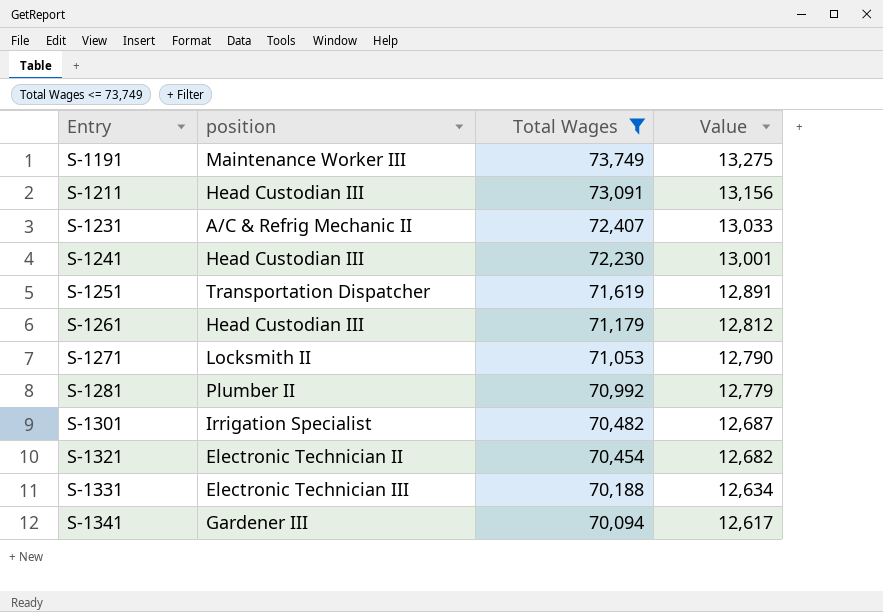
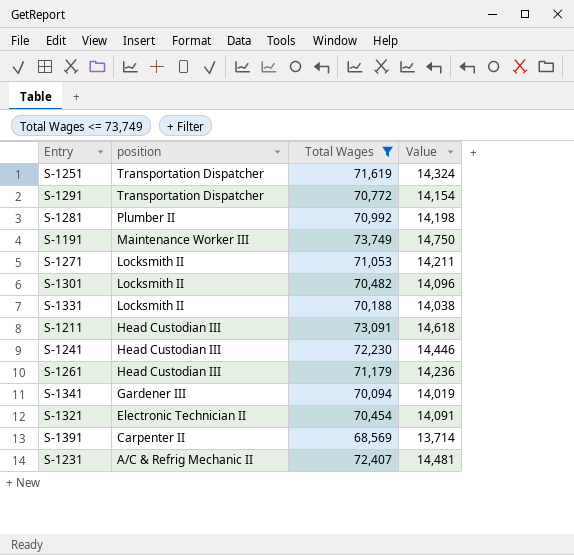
row order: Entry ascending -> position descending
column Value | formula: [Total Wages] * 0.18 -> [Total Wages] * 0.2
row S-1291: none -> Transportation Dispatcher | 70,772 | 14,154
S-1301 | position: Irrigation Specialist -> Locksmith II
S-1331 | position: Electronic Technician III -> Locksmith II
row S-1391: none -> Carpenter II | 68,569 | 13,714

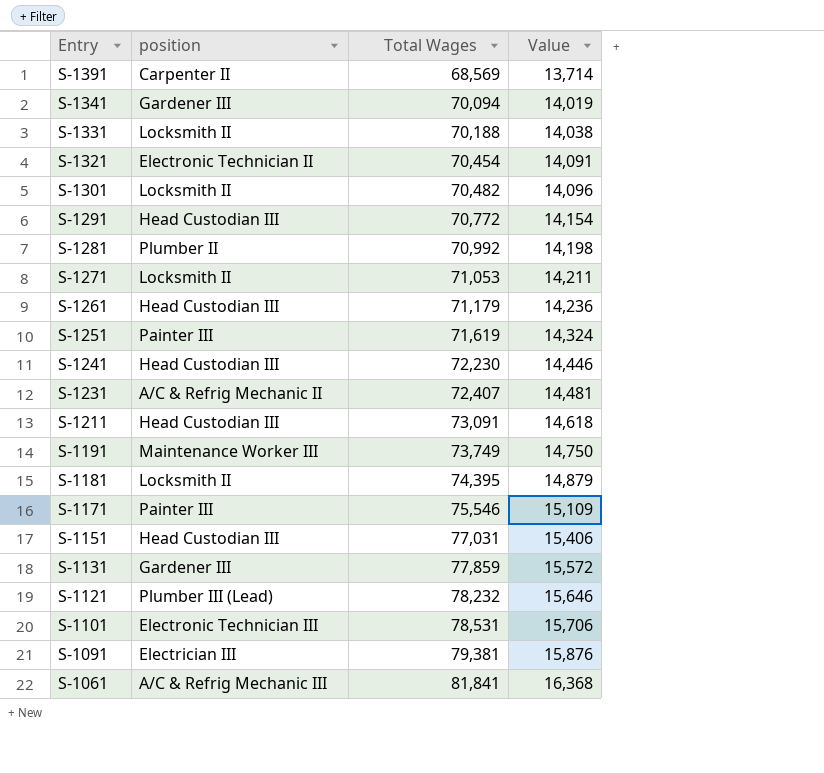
filter: Total Wages <= 73,749 -> none
row order: position descending -> Entry descending
S-1291 | position: Transportation Dispatcher -> Head Custodian III
S-1251 | position: Transportation Dispatcher -> Painter III

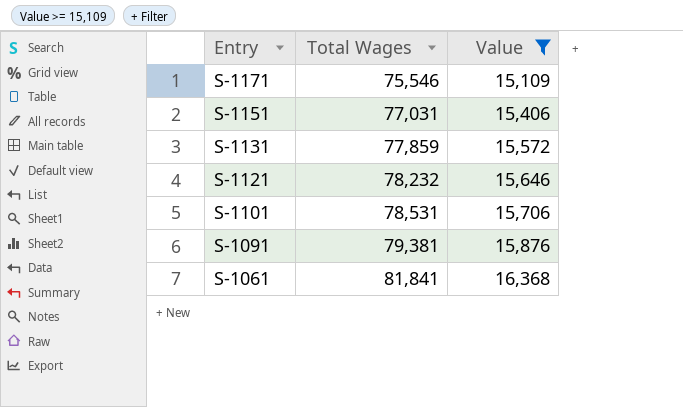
filter: none -> Value >= 15,109
column position | position: 2 -> none

